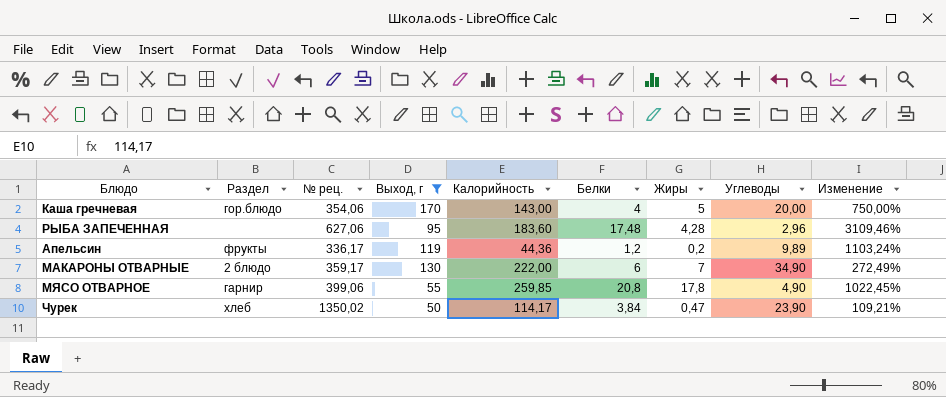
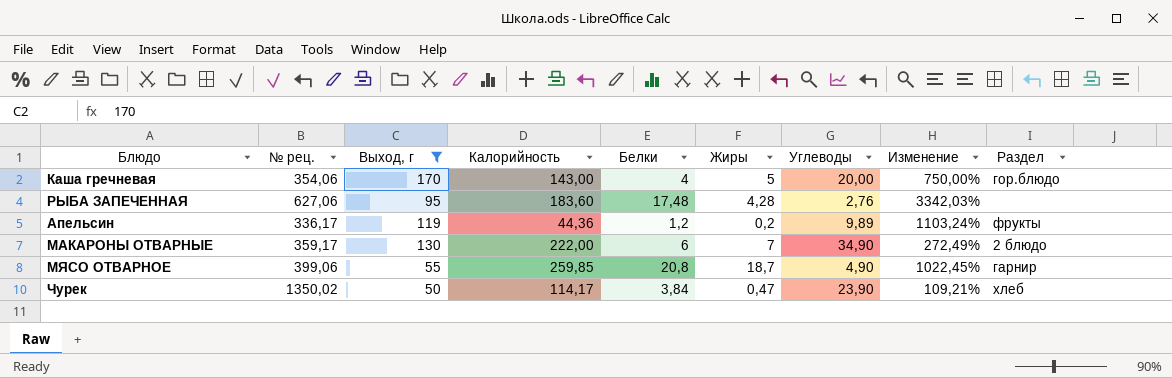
column Раздел | position: 2 -> 9
РЫБА ЗАПЕЧЕННАЯ | Углеводы: 2,96 -> 2,76
РЫБА ЗАПЕЧЕННАЯ | Изменение: 3109,46% -> 3342,03%
МЯСО ОТВАРНОЕ | Жиры: 17,8 -> 18,7

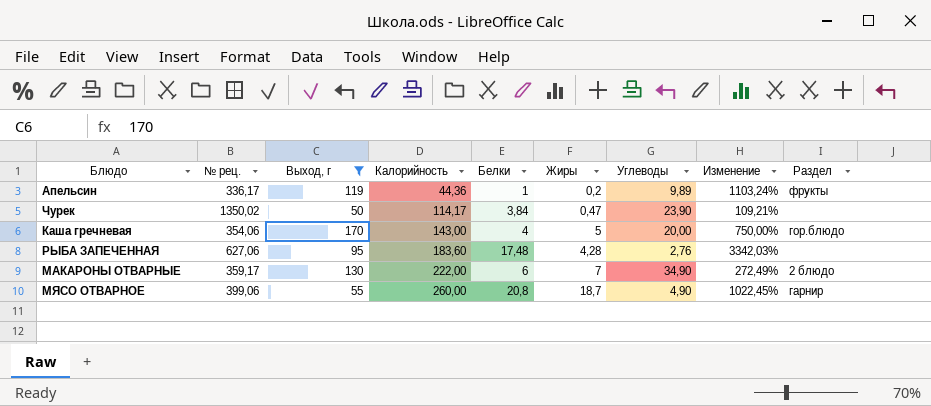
row order: none -> Калорийность ascending
Апельсин | Белки: 1,2 -> 1
Чурек | Раздел: хлеб -> none
МЯСО ОТВАРНОЕ | Калорийность: 259,85 -> 260,00

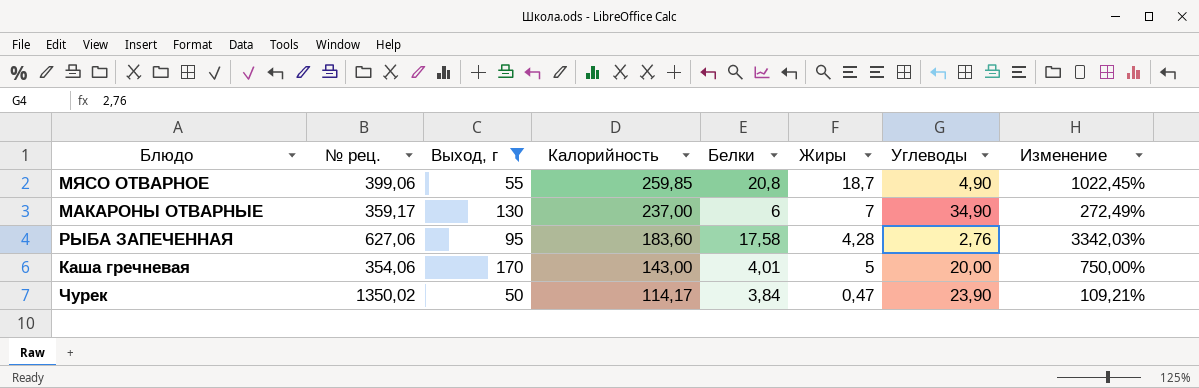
row order: Калорийность ascending -> Калорийность descending
column Раздел | position: 9 -> none
row Апельсин: 336,17 | 119 | 44,36 | 1 | 0,2 | 9,89 | 1103,24% | фрукты -> none
МЯСО ОТВАРНОЕ | Калорийность: 260,00 -> 259,85
МАКАРОНЫ ОТВАРНЫЕ | Калорийность: 222,00 -> 237,00
РЫБА ЗАПЕЧЕННАЯ | Белки: 17,48 -> 17,58
Каша гречневая | Белки: 4 -> 4,01

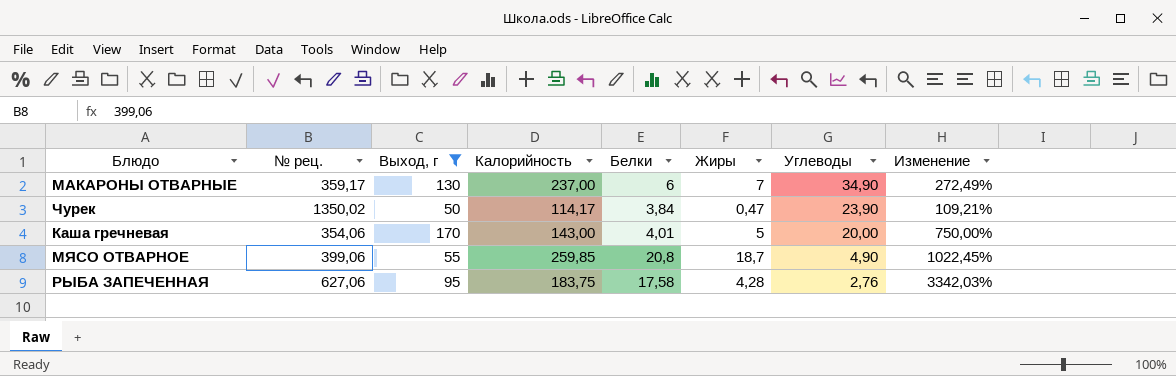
row order: Калорийность descending -> Углеводы descending
РЫБА ЗАПЕЧЕННАЯ | Калорийность: 183,60 -> 183,75

